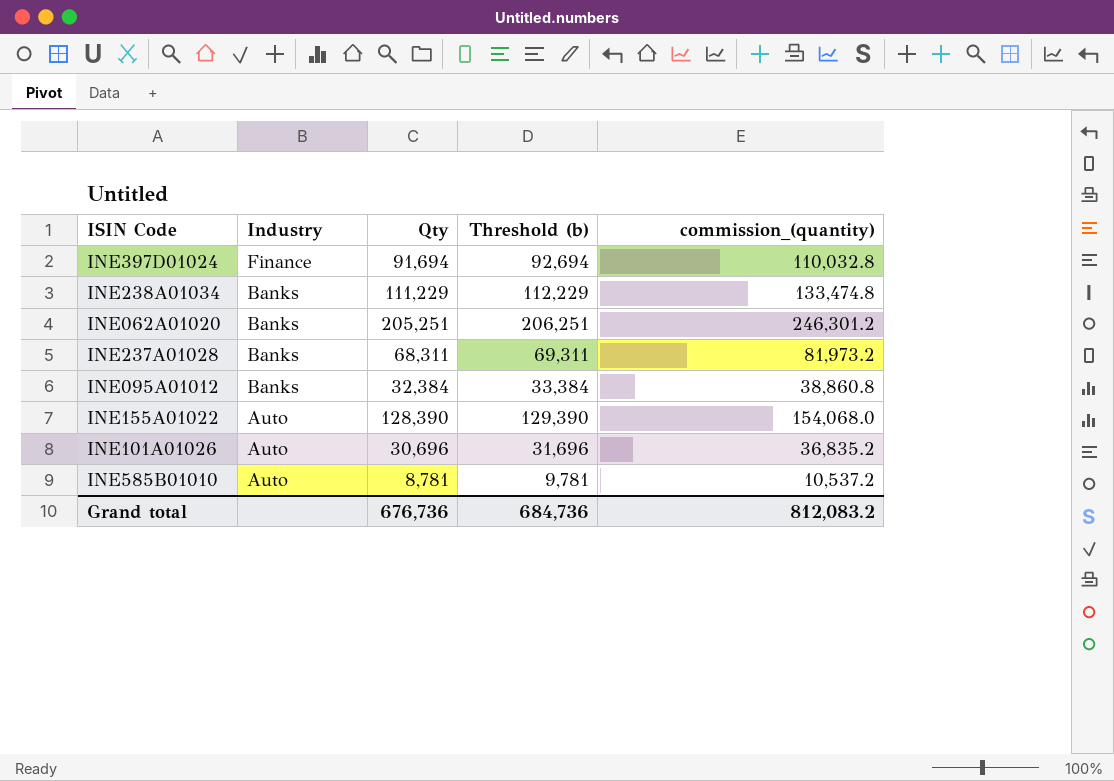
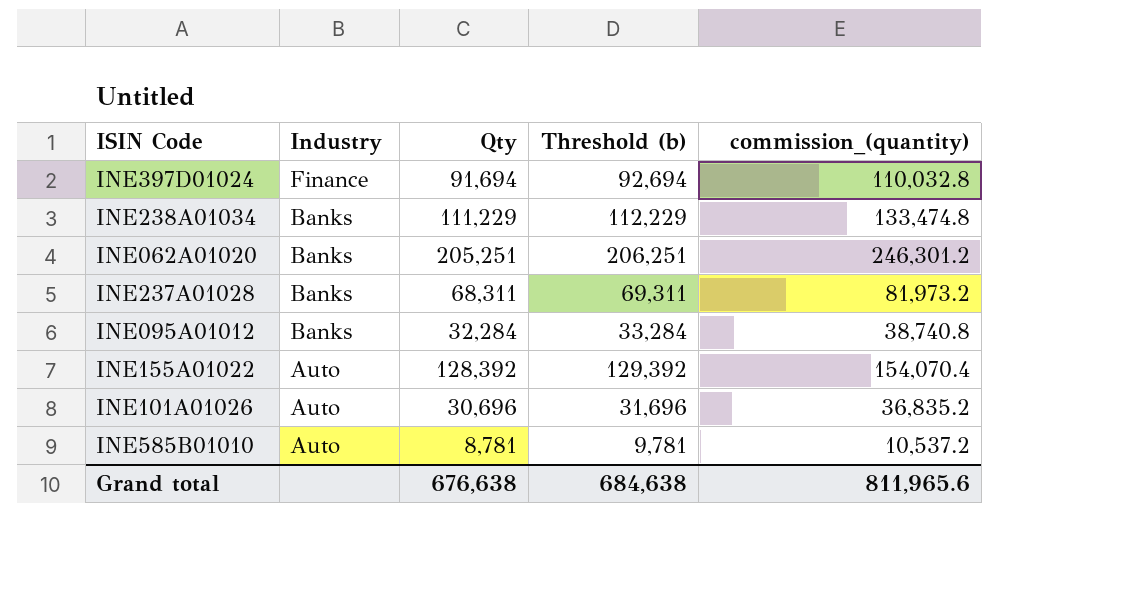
INE095A01012 | Qty: 32,384 -> 32,284
INE095A01012 | Threshold (b): 33,384 -> 33,284
INE095A01012 | commission_(quantity): 38,860.8 -> 38,740.8
INE155A01022 | Qty: 128,390 -> 128,392
INE155A01022 | Threshold (b): 129,390 -> 129,392
INE155A01022 | commission_(quantity): 154,068.0 -> 154,070.4
Grand total | Qty: 676,736 -> 676,638
Grand total | Threshold (b): 684,736 -> 684,638
Grand total | commission_(quantity): 812,083.2 -> 811,965.6

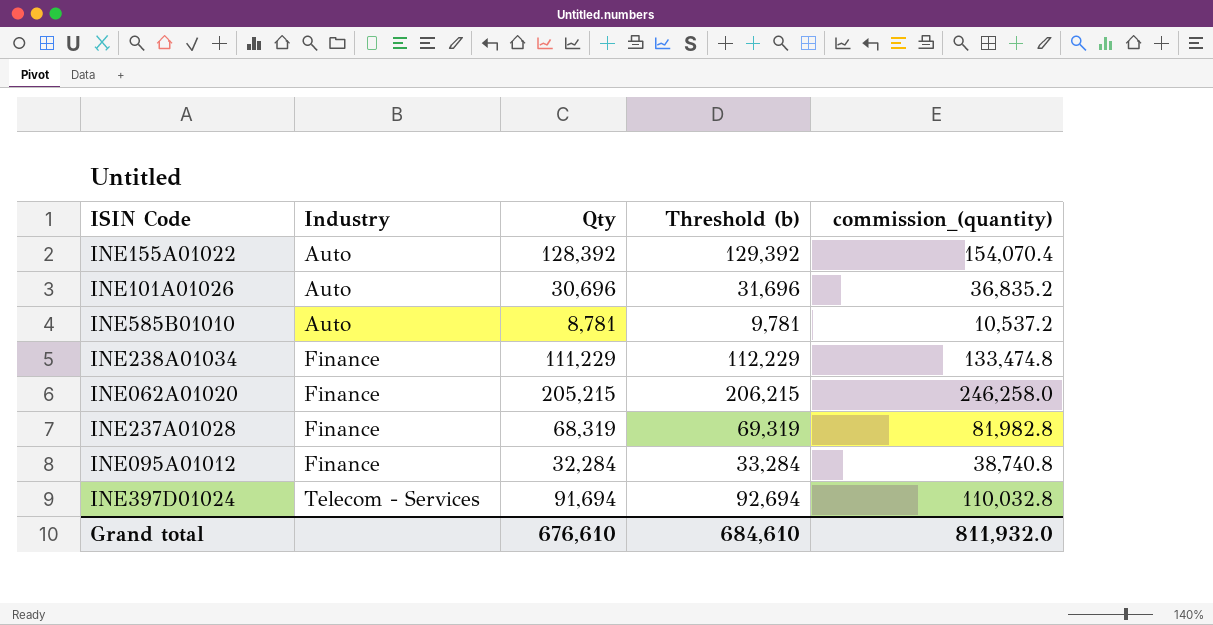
row order: Industry descending -> Industry ascending
INE238A01034 | Industry: Banks -> Finance
INE062A01020 | Industry: Banks -> Finance
INE062A01020 | Qty: 205,251 -> 205,215
INE062A01020 | Threshold (b): 206,251 -> 206,215
INE062A01020 | commission_(quantity): 246,301.2 -> 246,258.0
INE237A01028 | Industry: Banks -> Finance
INE237A01028 | Qty: 68,311 -> 68,319
INE237A01028 | Threshold (b): 69,311 -> 69,319
INE237A01028 | commission_(quantity): 81,973.2 -> 81,982.8
INE095A01012 | Industry: Banks -> Finance
INE397D01024 | Industry: Finance -> Telecom - Services
Grand total | Qty: 676,638 -> 676,610
Grand total | Threshold (b): 684,638 -> 684,610
Grand total | commission_(quantity): 811,965.6 -> 811,932.0

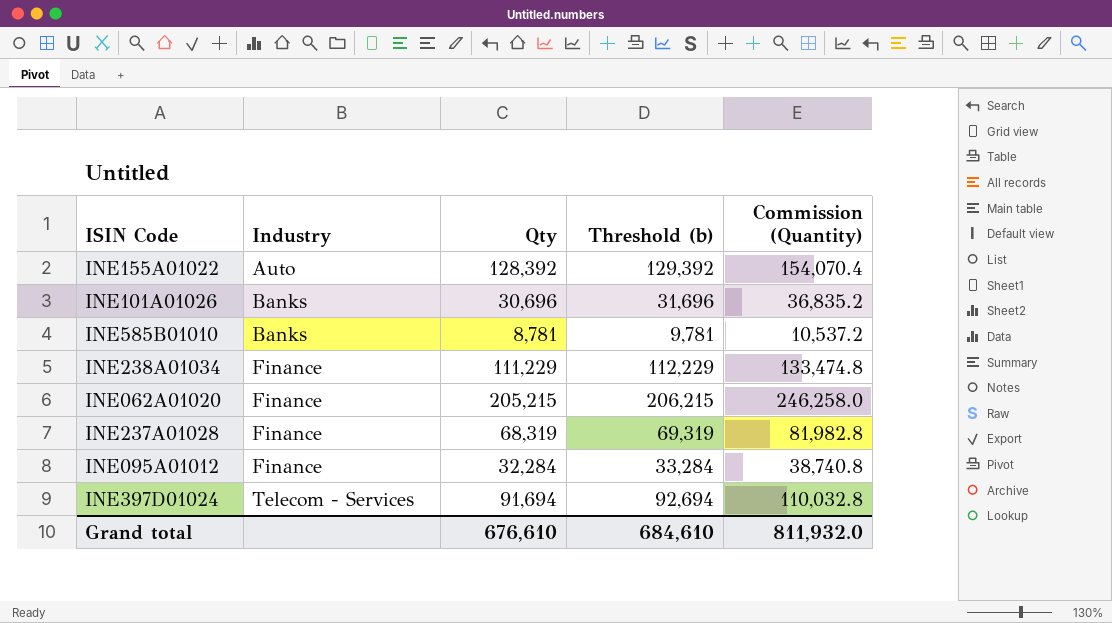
column name: commission_(quantity) -> Commission (Quantity)
INE101A01026 | Industry: Auto -> Banks
INE585B01010 | Industry: Auto -> Banks

